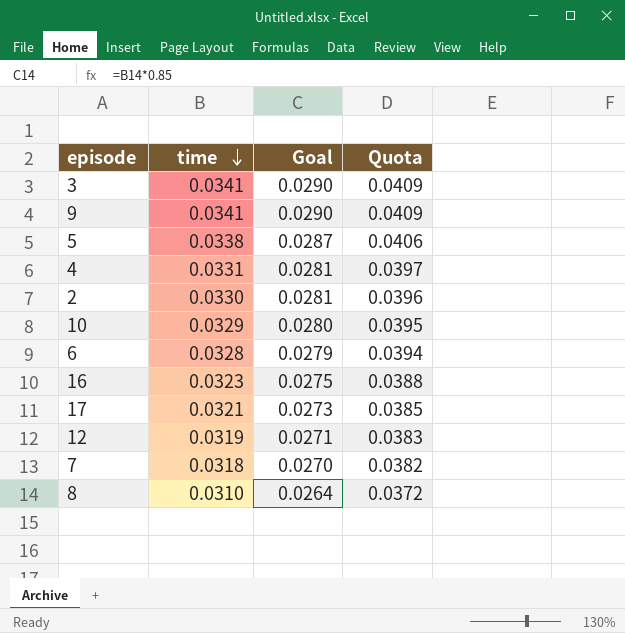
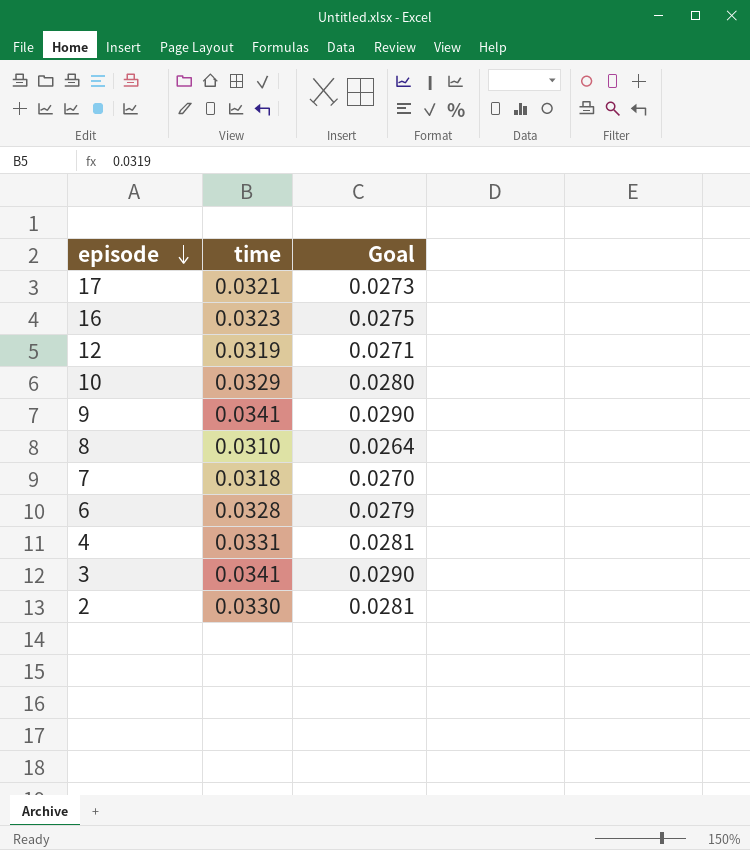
row order: time descending -> episode descending
column Quota | formula: [time] * 1.2 -> none
row 5: 0.0338 | 0.0287 | 0.0406 -> none

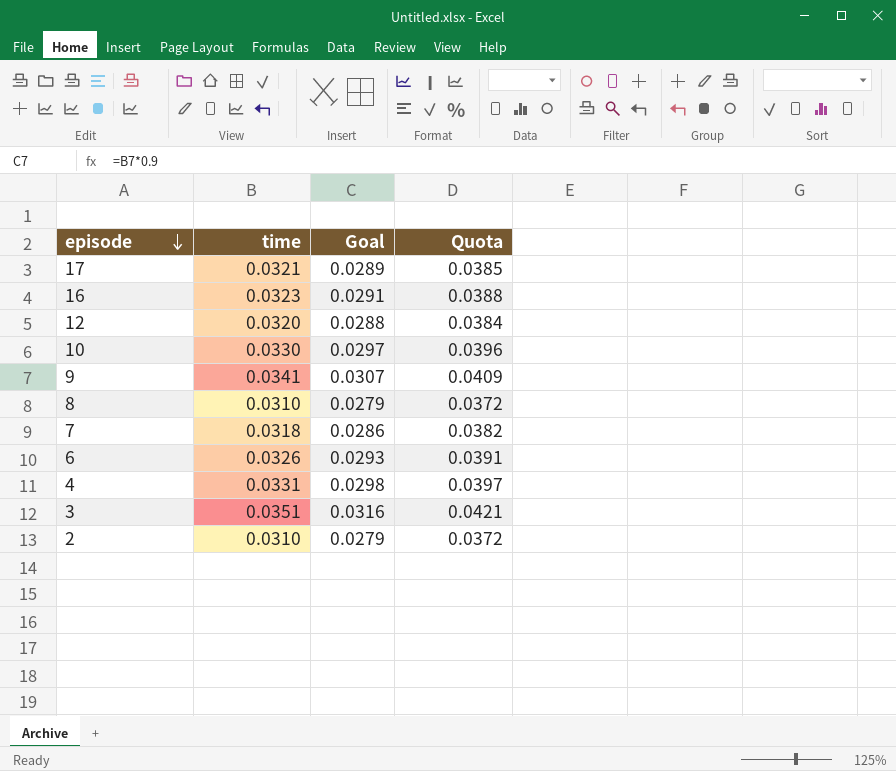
column Goal | formula: [time] * 0.85 -> [time] * 0.9
column Quota | formula: none -> [time] * 1.2
12 | time: 0.0319 -> 0.0320
10 | time: 0.0329 -> 0.0330
6 | time: 0.0328 -> 0.0326
3 | time: 0.0341 -> 0.0351
2 | time: 0.0330 -> 0.0310

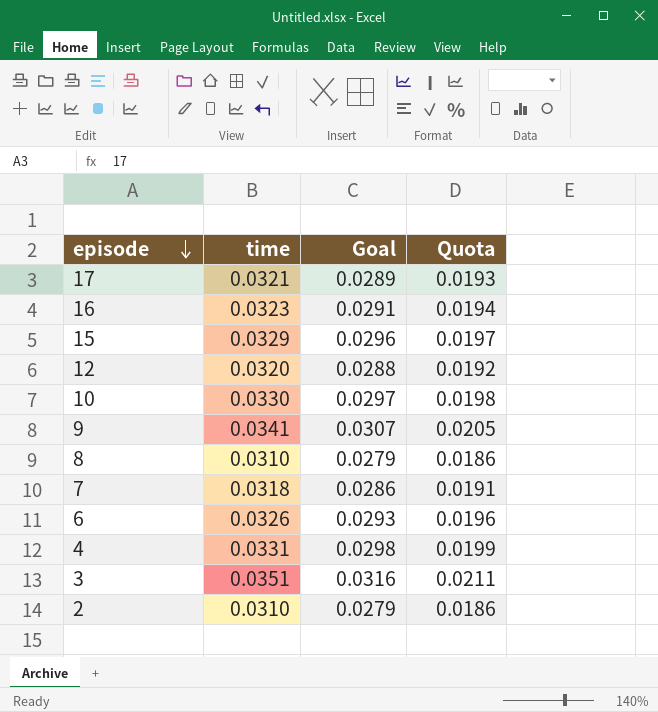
column Quota | formula: [time] * 1.2 -> [time] * 0.6
row 15: none -> 0.0329 | 0.0296 | 0.0197

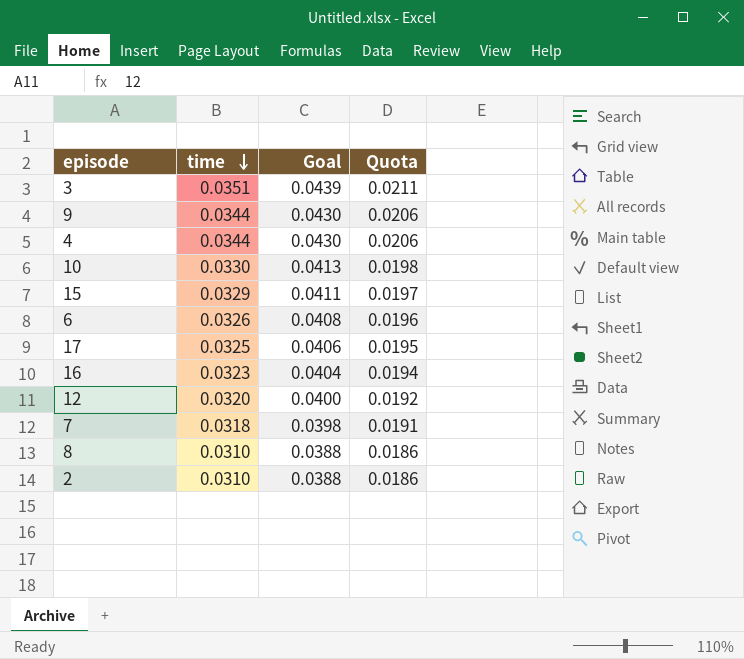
row order: episode descending -> time descending
column Goal | formula: [time] * 0.9 -> [time] * 1.25
9 | time: 0.0341 -> 0.0344
9 | Quota: 0.0205 -> 0.0206
4 | time: 0.0331 -> 0.0344
4 | Quota: 0.0199 -> 0.0206
17 | time: 0.0321 -> 0.0325
17 | Quota: 0.0193 -> 0.0195

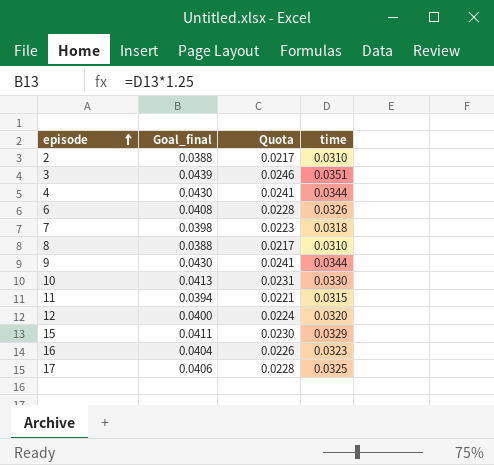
row order: time descending -> episode ascending
column name: Goal -> Goal_final
column Quota | formula: [time] * 0.6 -> [time] * 0.7
column time | position: 2 -> 4
row 11: none -> 0.0394 | 0.0221 | 0.0315

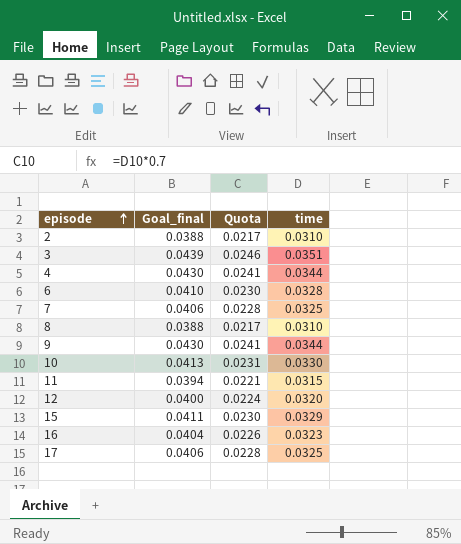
6 | Goal_final: 0.0408 -> 0.0410
6 | Quota: 0.0228 -> 0.0230
6 | time: 0.0326 -> 0.0328
7 | Goal_final: 0.0398 -> 0.0406
7 | Quota: 0.0223 -> 0.0228
7 | time: 0.0318 -> 0.0325

